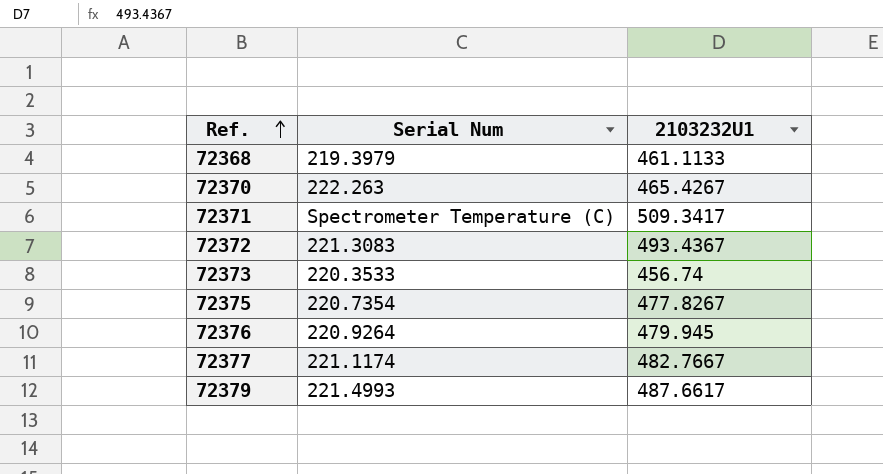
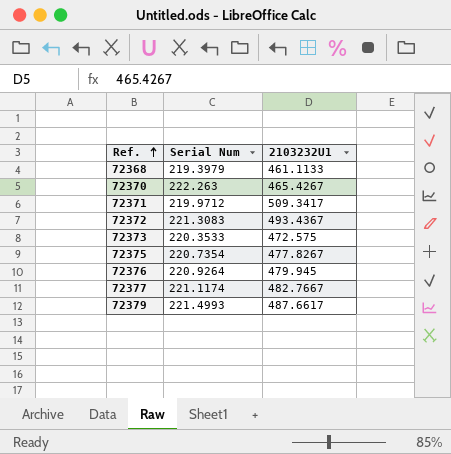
72371 | Serial Num: Spectrometer Temperature (C) -> 219.9712
72373 | 2103232U1: 456.74 -> 472.575

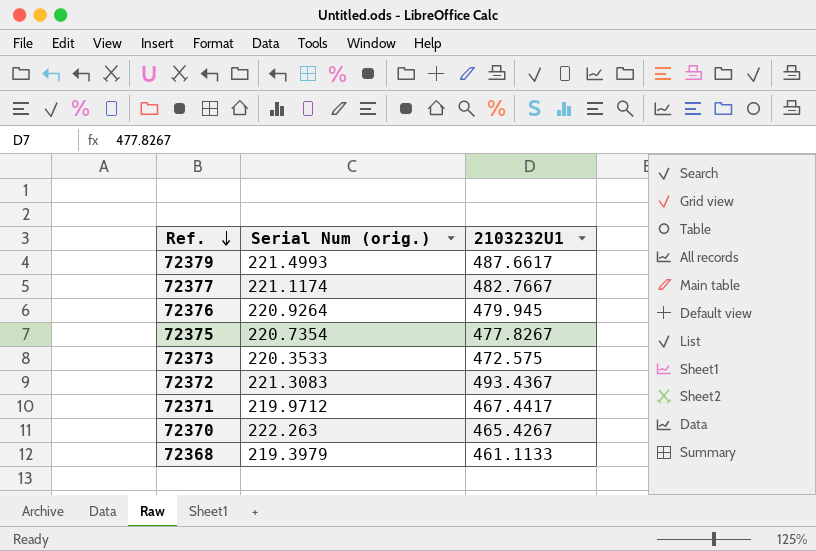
row order: Ref. ascending -> Ref. descending
column name: Serial Num -> Serial Num (orig.)
72371 | 2103232U1: 509.3417 -> 467.4417

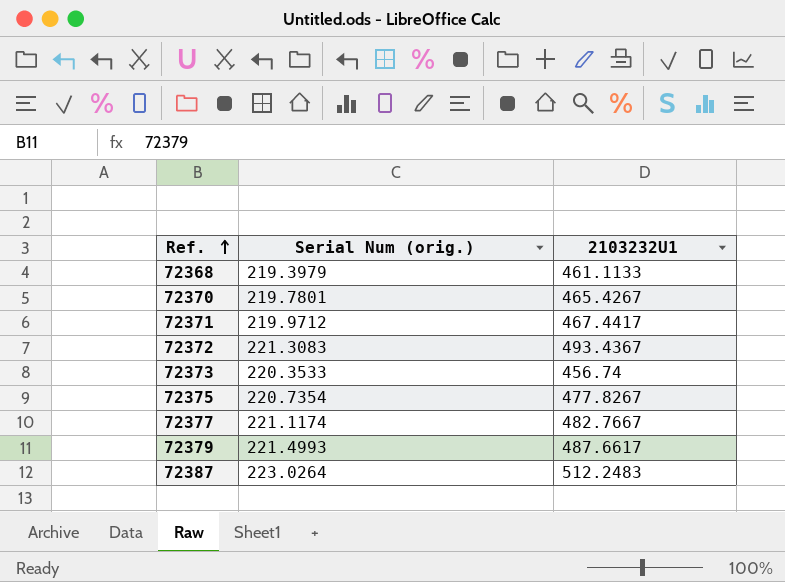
row order: Ref. descending -> Ref. ascending
row 72376: 220.9264 | 479.945 -> none
72370 | Serial Num (orig.): 222.263 -> 219.7801
72373 | 2103232U1: 472.575 -> 456.74
row 72387: none -> 223.0264 | 512.2483

